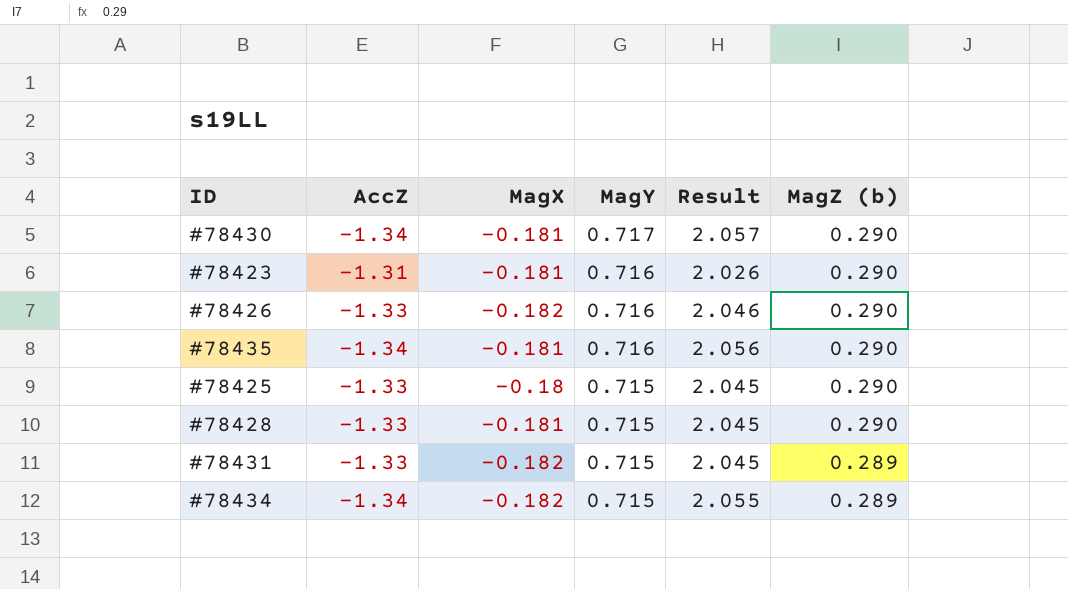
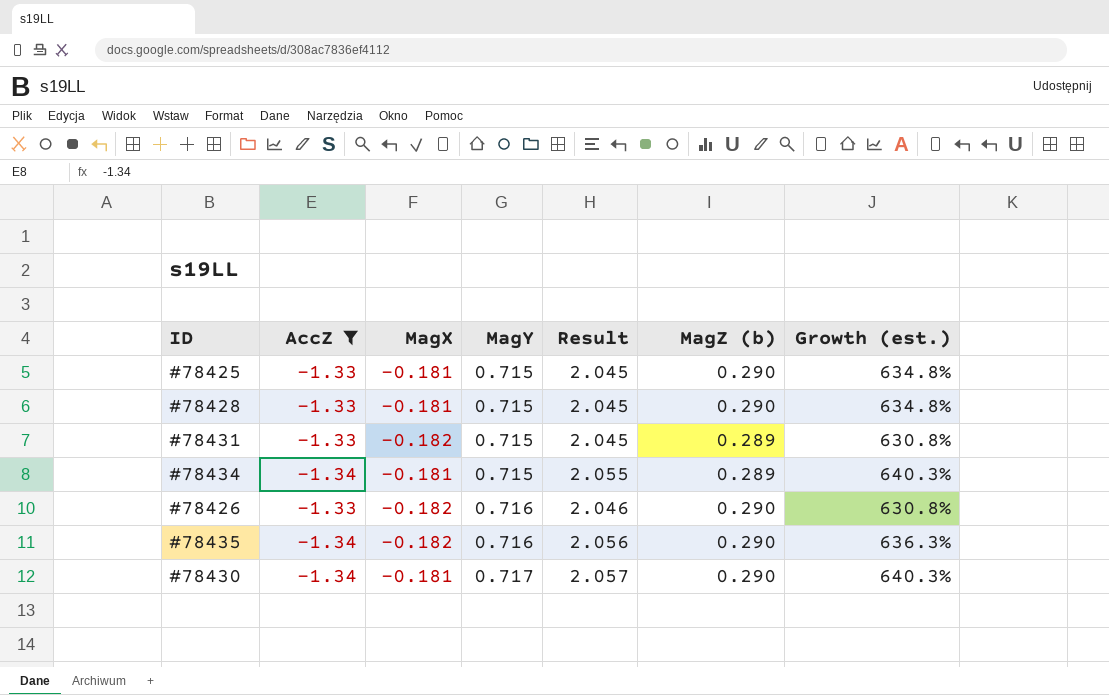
filter: none -> AccZ != -1.31
row order: MagY descending -> MagY ascending
column Growth (est.) | formula: none -> ([AccZ] - [MagX]) / [MagX]
#78425 | MagX: -0.18 -> -0.181
#78434 | MagX: -0.182 -> -0.181
#78435 | MagX: -0.181 -> -0.182

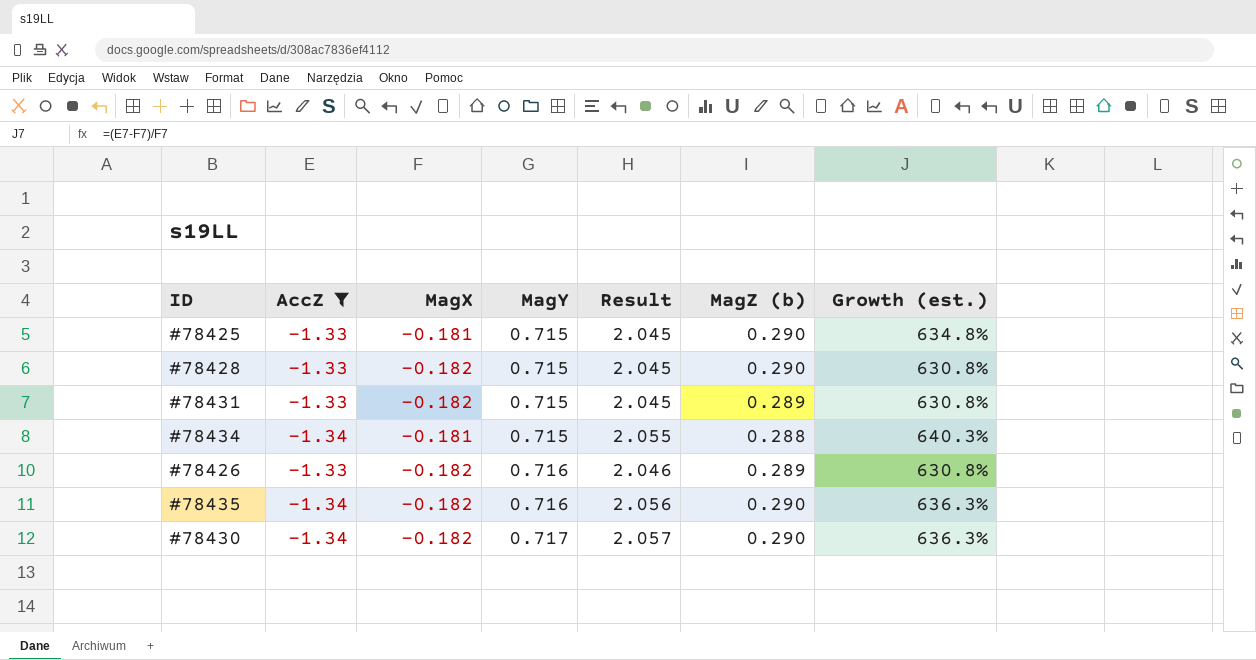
#78428 | MagX: -0.181 -> -0.182
#78428 | Growth (est.): 634.8% -> 630.8%
#78434 | MagZ (b): 0.289 -> 0.288
#78426 | MagZ (b): 0.290 -> 0.289
#78430 | MagX: -0.181 -> -0.182
#78430 | Growth (est.): 640.3% -> 636.3%

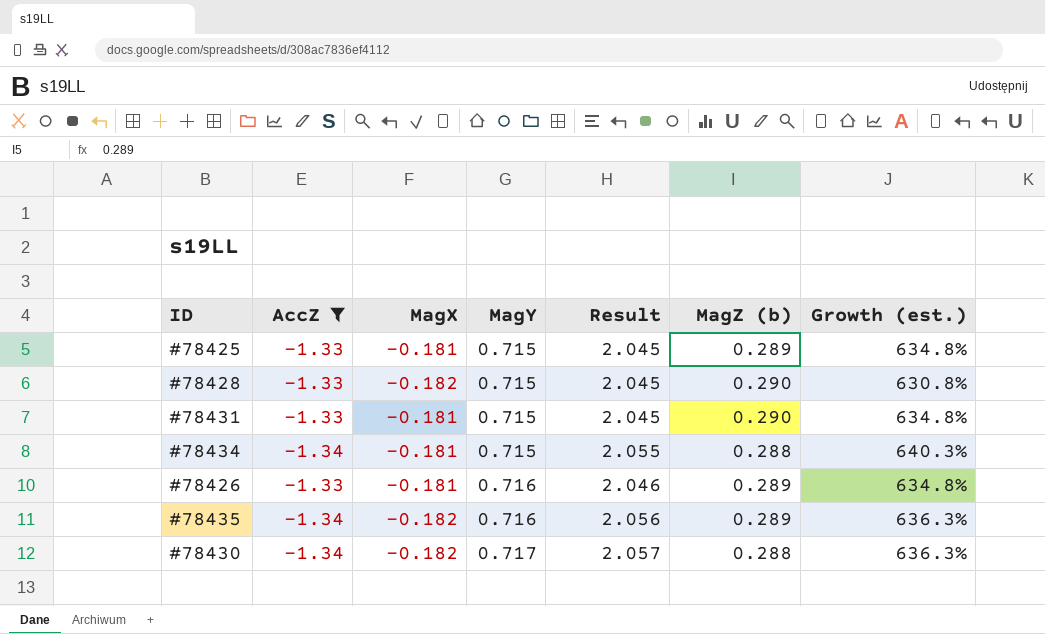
#78425 | MagZ (b): 0.290 -> 0.289
#78431 | MagX: -0.182 -> -0.181
#78431 | MagZ (b): 0.289 -> 0.290
#78431 | Growth (est.): 630.8% -> 634.8%
#78426 | MagX: -0.182 -> -0.181
#78426 | Growth (est.): 630.8% -> 634.8%
#78435 | MagZ (b): 0.290 -> 0.289
#78430 | MagZ (b): 0.290 -> 0.288

